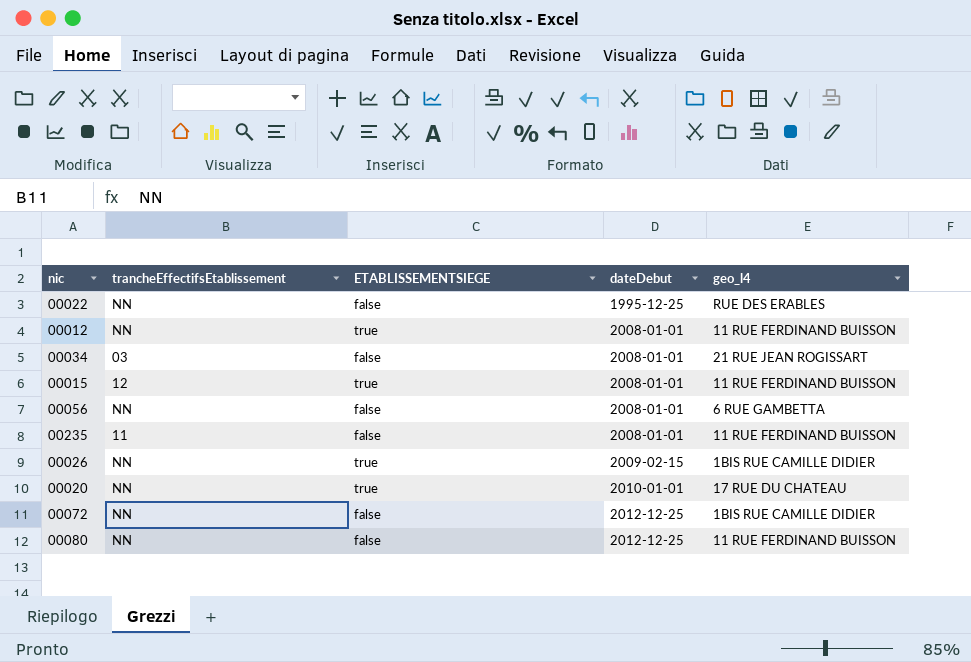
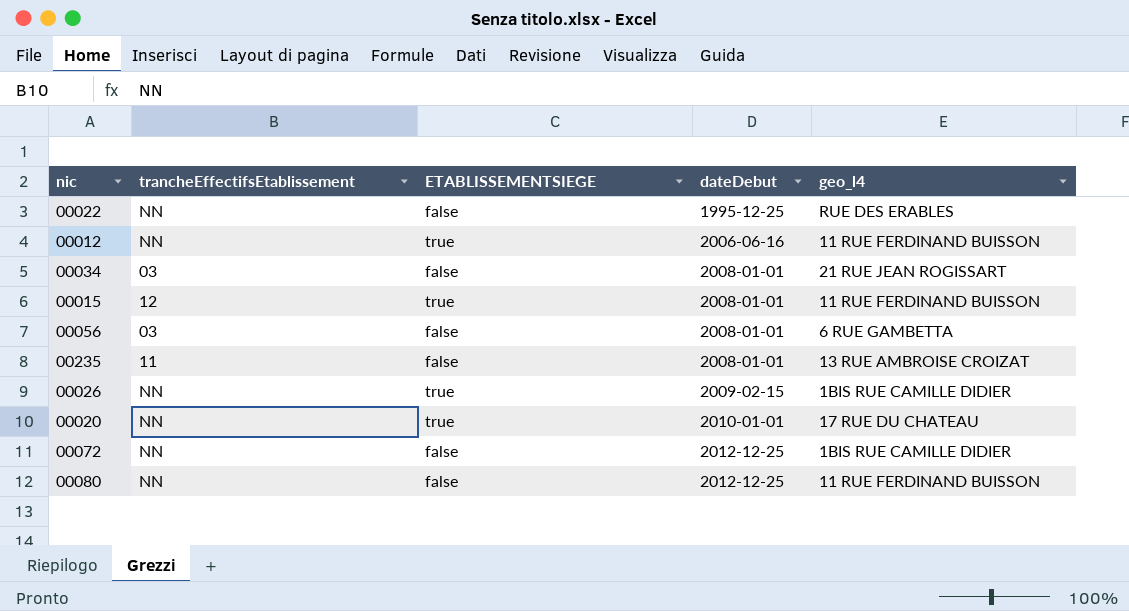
00012 | dateDebut: 2008-01-01 -> 2006-06-16
00056 | trancheEffectifsEtablissement: NN -> 03
00235 | geo_l4: 11 RUE FERDINAND BUISSON -> 13 RUE AMBROISE CROIZAT

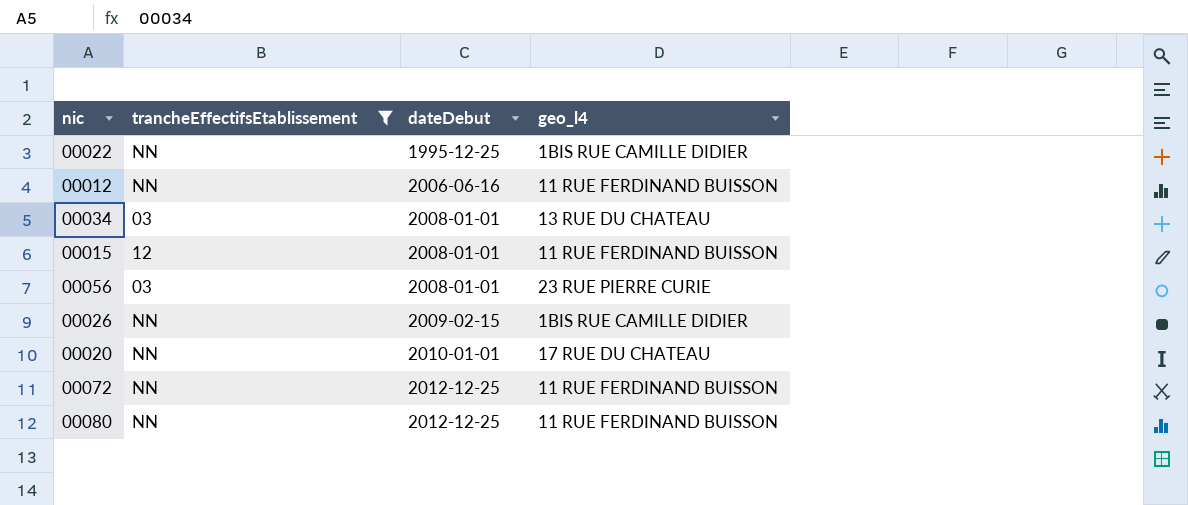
filter: none -> trancheEffectifsEtablissement != 11
column ETABLISSEMENTSIEGE | position: 3 -> none
00022 | geo_l4: RUE DES ERABLES -> 1BIS RUE CAMILLE DIDIER
00034 | geo_l4: 21 RUE JEAN ROGISSART -> 13 RUE DU CHATEAU
00056 | geo_l4: 6 RUE GAMBETTA -> 23 RUE PIERRE CURIE
00072 | geo_l4: 1BIS RUE CAMILLE DIDIER -> 11 RUE FERDINAND BUISSON

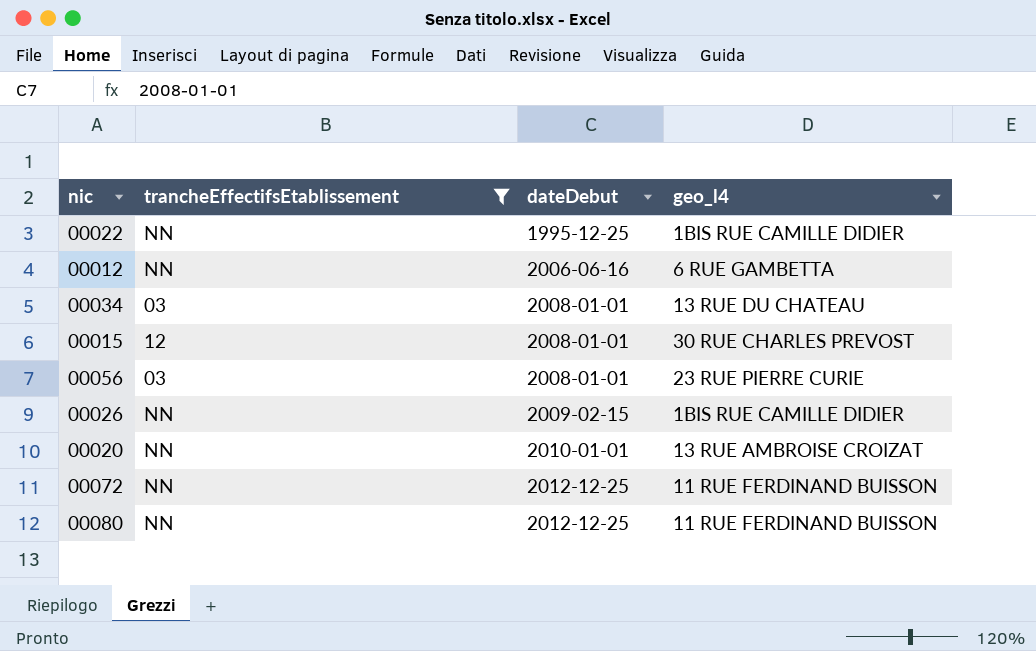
00012 | geo_l4: 11 RUE FERDINAND BUISSON -> 6 RUE GAMBETTA
00015 | geo_l4: 11 RUE FERDINAND BUISSON -> 30 RUE CHARLES PREVOST
00020 | geo_l4: 17 RUE DU CHATEAU -> 13 RUE AMBROISE CROIZAT

